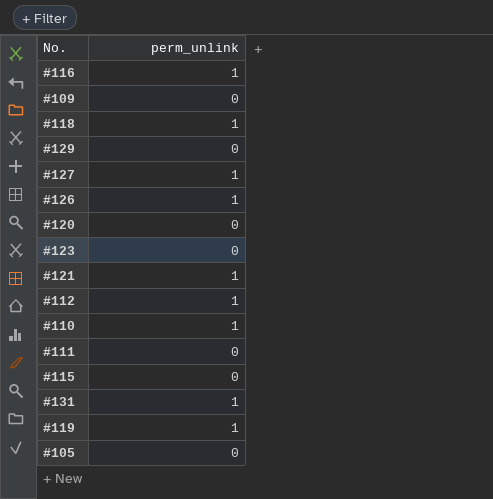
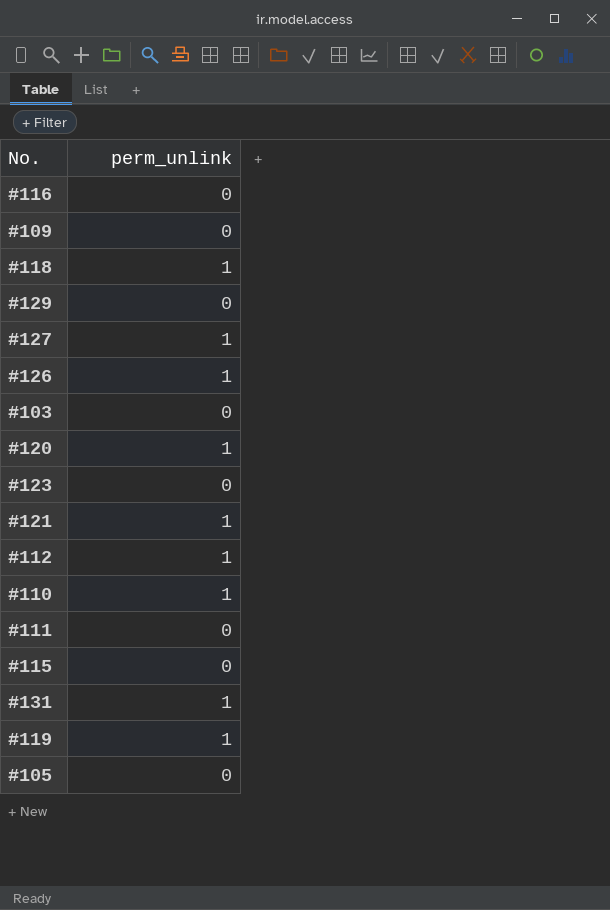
#116 | perm_unlink: 1 -> 0
row #103: none -> 0
#120 | perm_unlink: 0 -> 1

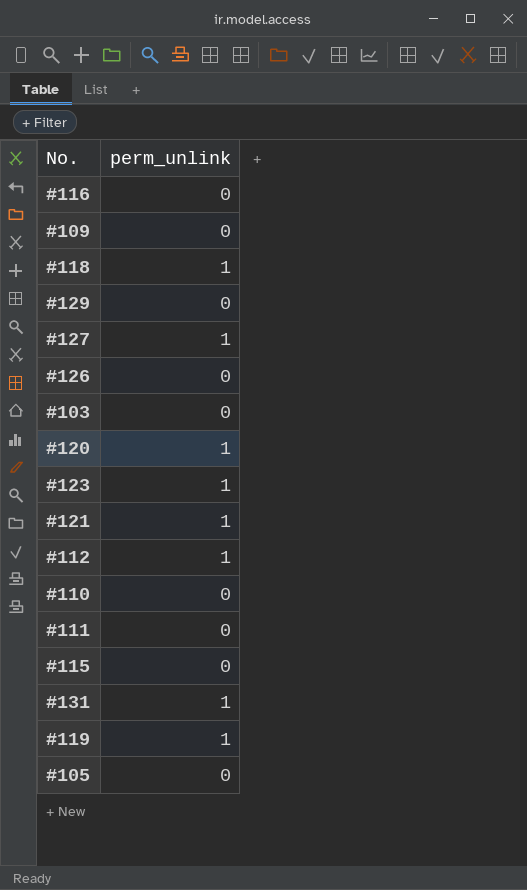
#126 | perm_unlink: 1 -> 0
#123 | perm_unlink: 0 -> 1
#110 | perm_unlink: 1 -> 0

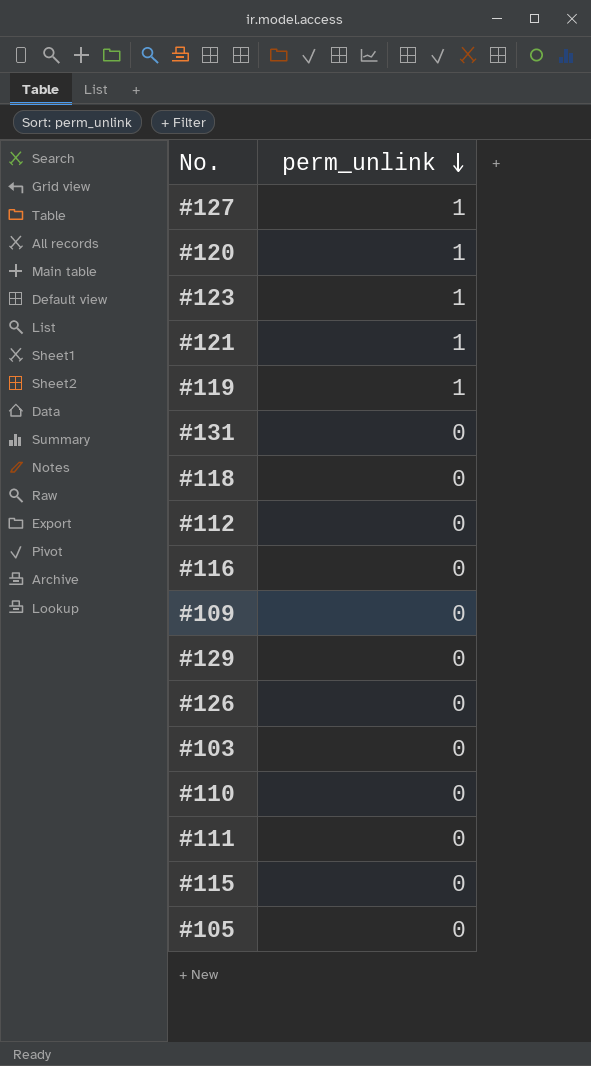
row order: none -> perm_unlink descending
#131 | perm_unlink: 1 -> 0
#118 | perm_unlink: 1 -> 0
#112 | perm_unlink: 1 -> 0

